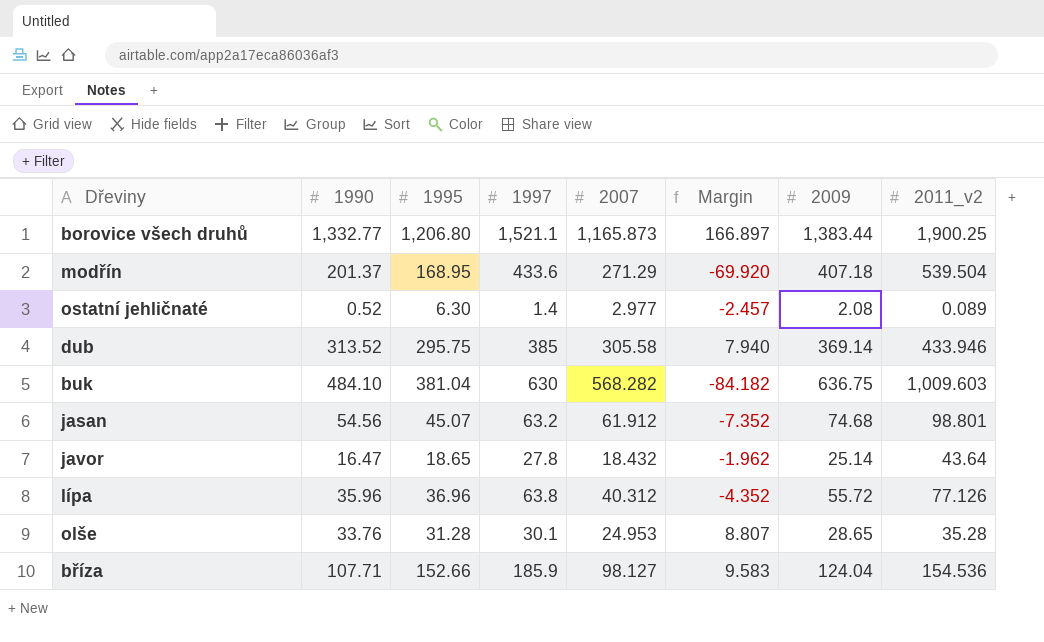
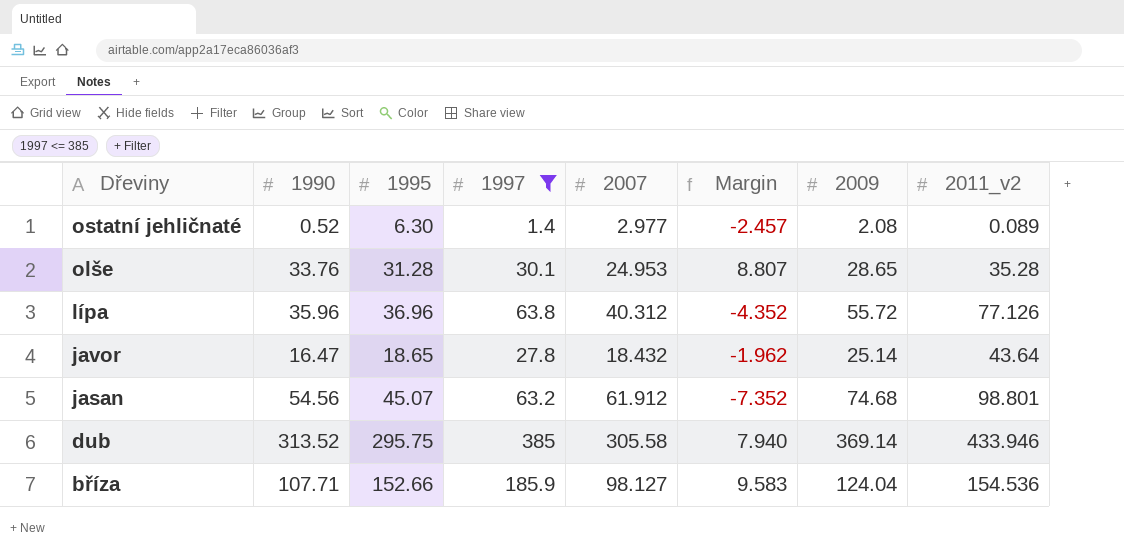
filter: none -> 1997 <= 385
row order: none -> Dřeviny descending

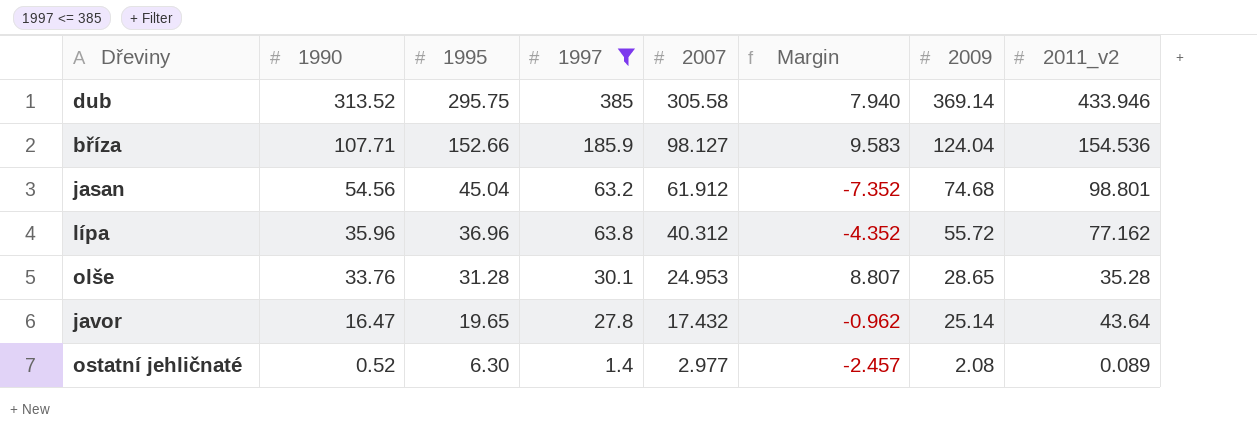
row order: Dřeviny descending -> 1990 descending
jasan | 1995: 45.07 -> 45.04
lípa | 2011_v2: 77.126 -> 77.162
javor | 1995: 18.65 -> 19.65
javor | 2007: 18.432 -> 17.432
javor | Margin: -1.962 -> -0.962

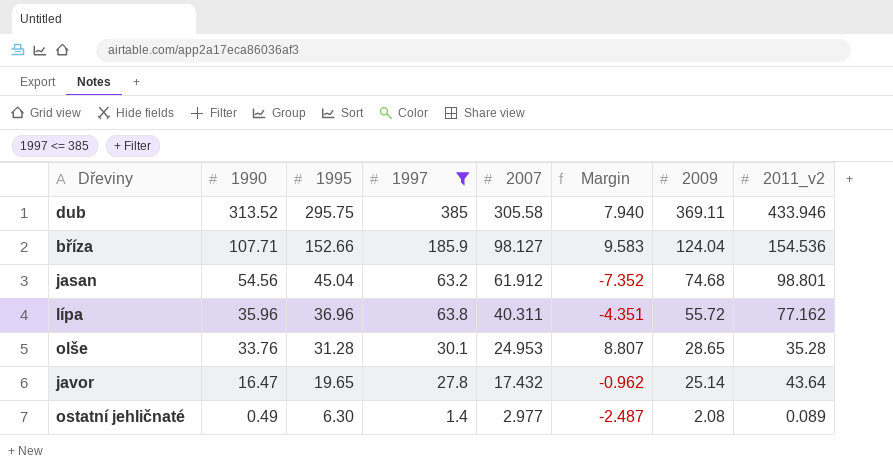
dub | 2009: 369.14 -> 369.11
lípa | 2007: 40.312 -> 40.311
lípa | Margin: -4.352 -> -4.351
ostatní jehličnaté | 1990: 0.52 -> 0.49
ostatní jehličnaté | Margin: -2.457 -> -2.487

